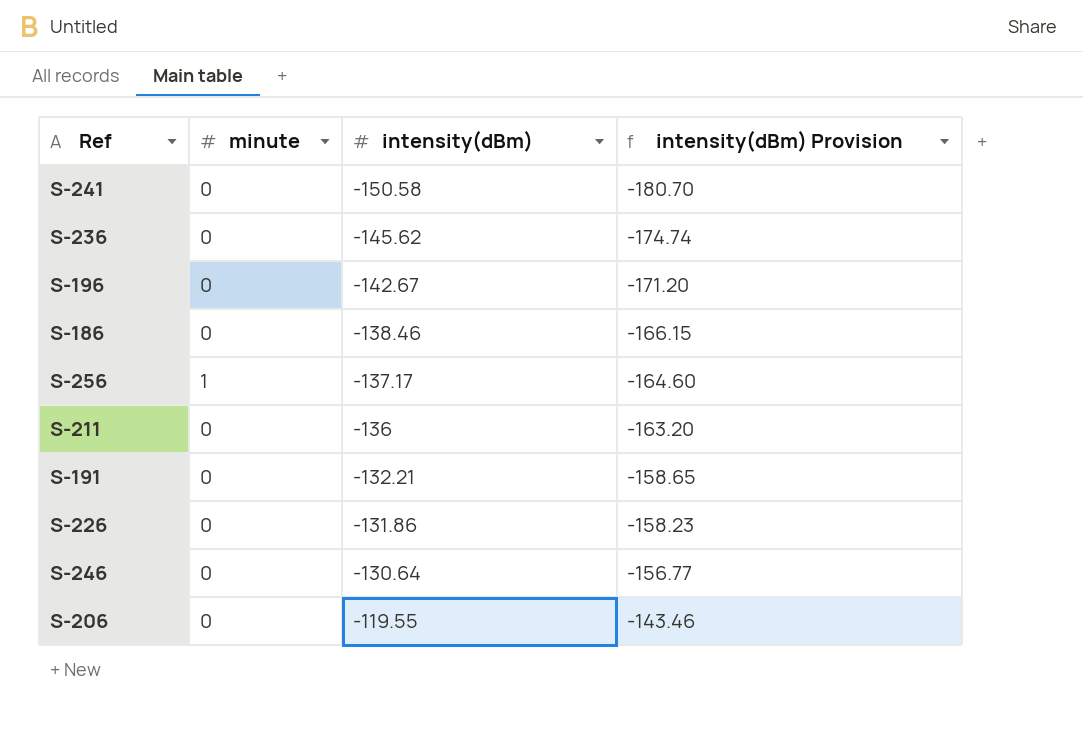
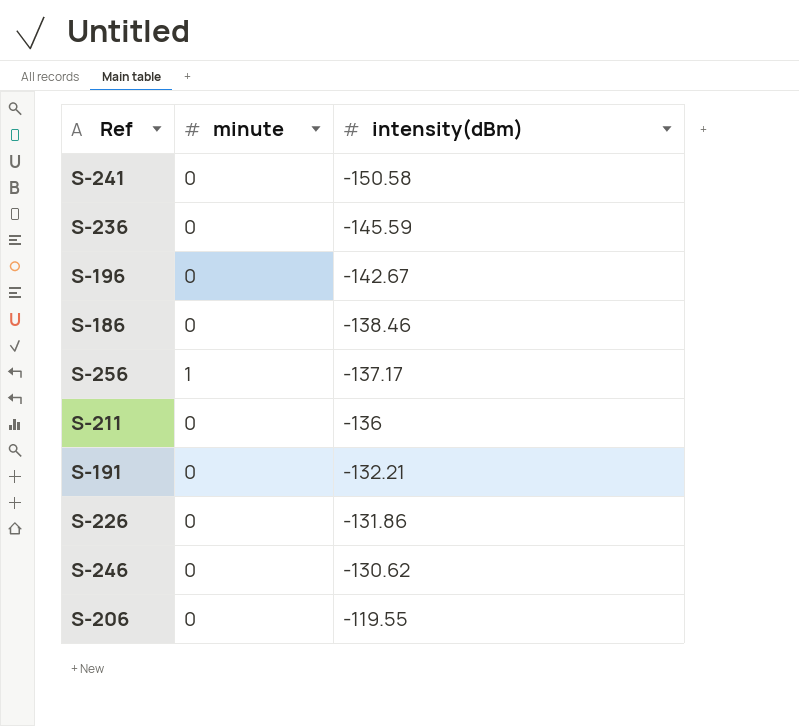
column intensity(dBm) Provision | formula: [intensity(dBm)] * 1.2 -> none
S-236 | intensity(dBm): -145.62 -> -145.59
S-246 | intensity(dBm): -130.64 -> -130.62

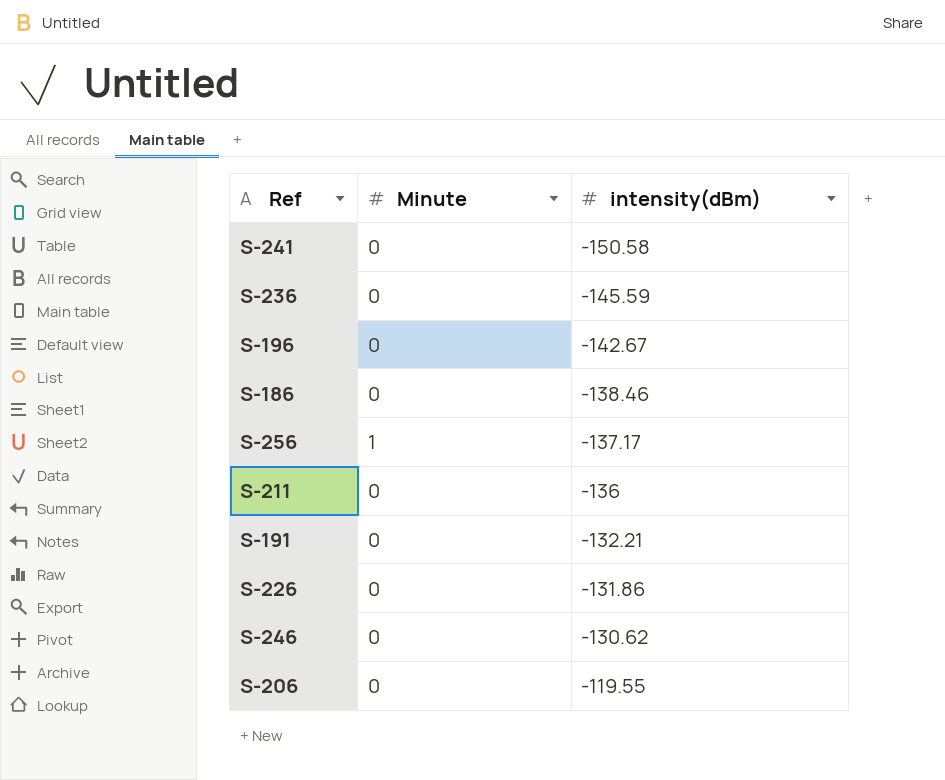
column name: minute -> Minute

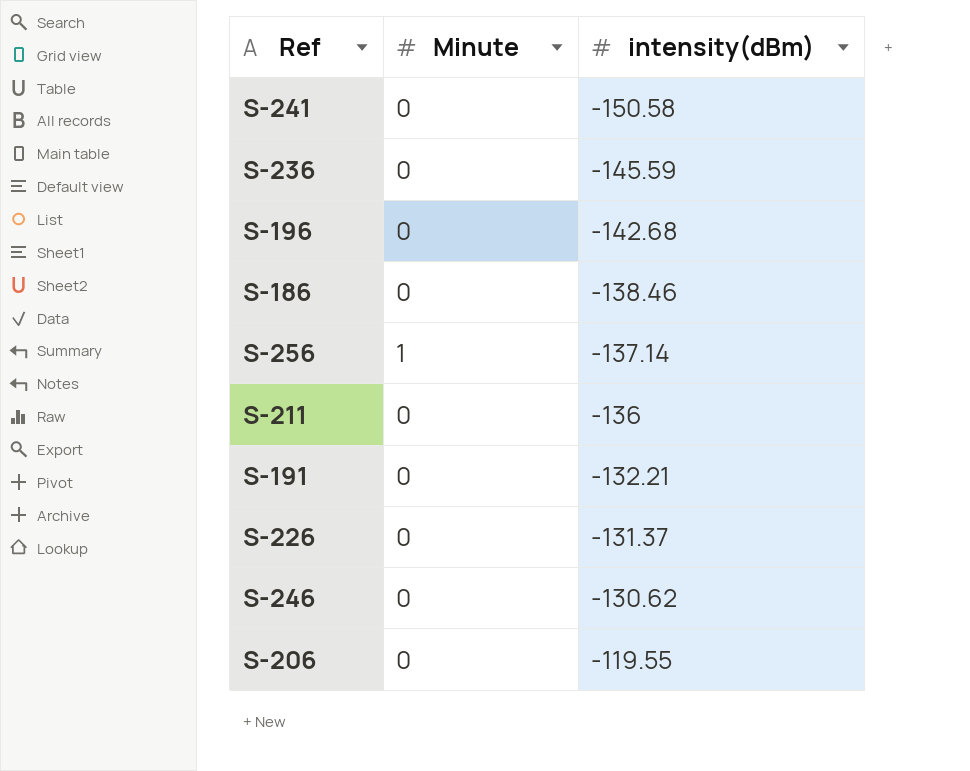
S-196 | intensity(dBm): -142.67 -> -142.68
S-256 | intensity(dBm): -137.17 -> -137.14
S-226 | intensity(dBm): -131.86 -> -131.37

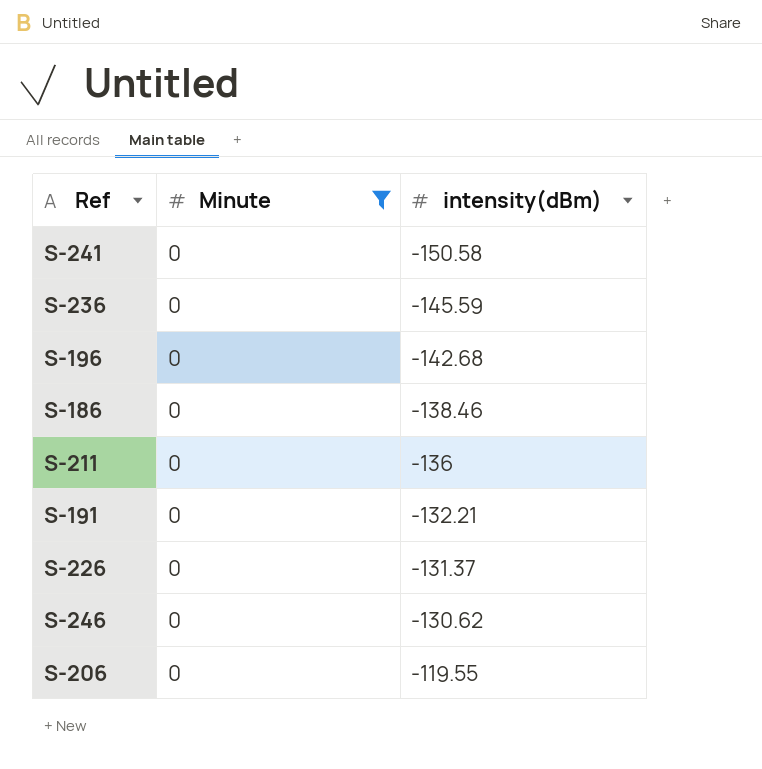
filter: none -> Minute = 0

